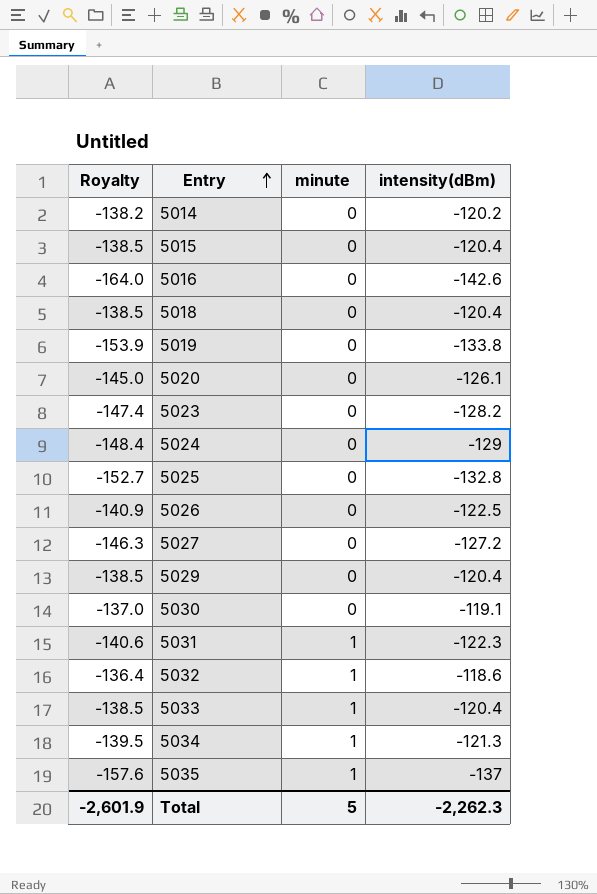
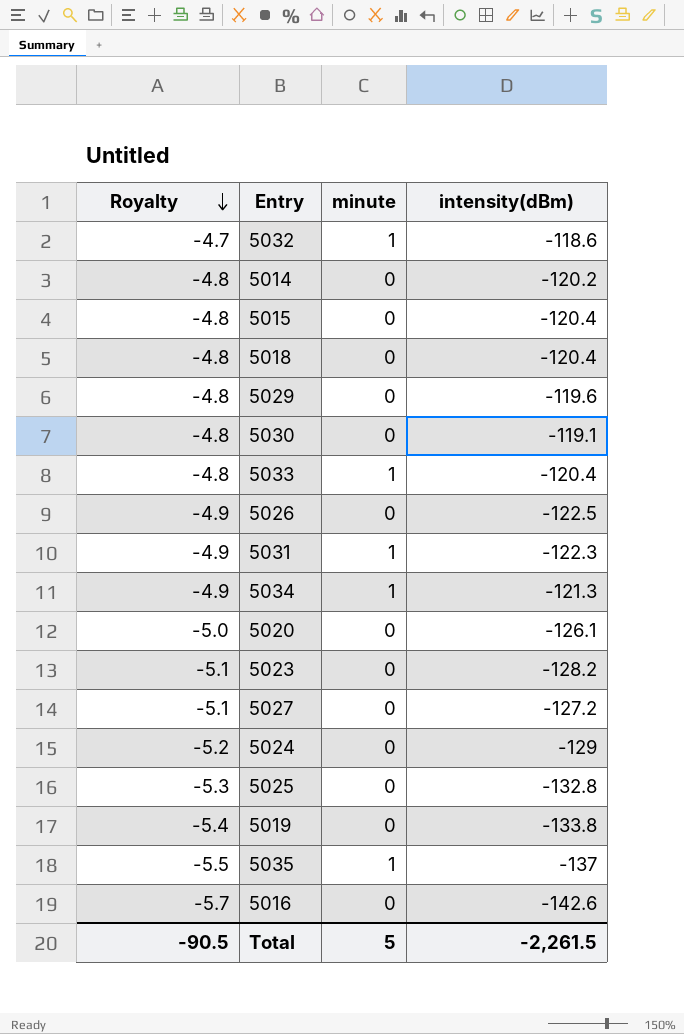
row order: Entry ascending -> Royalty descending
column Royalty | formula: [intensity(dBm)] * 1.15 -> [intensity(dBm)] * 0.04
5029 | intensity(dBm): -120.4 -> -119.6
Total | Royalty: -2,601.9 -> -90.5
Total | intensity(dBm): -2,262.3 -> -2,261.5

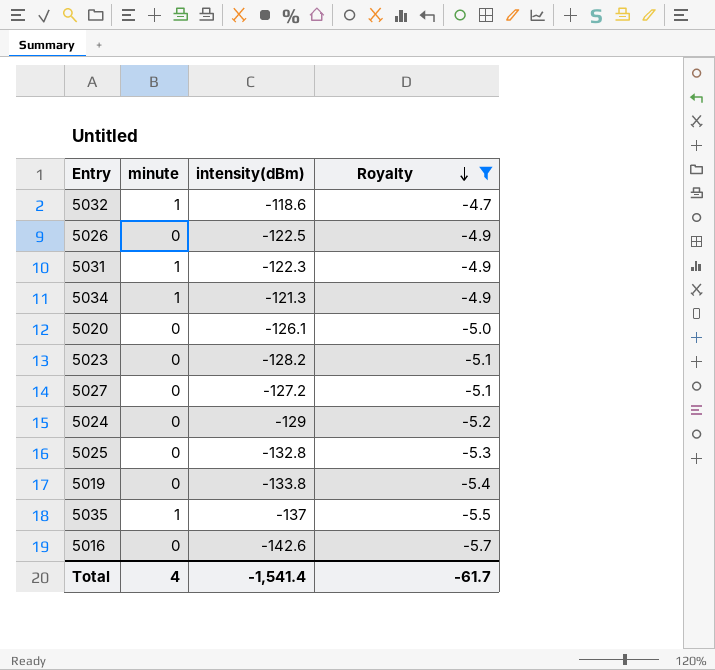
filter: none -> Royalty != -4.8
column Royalty | position: 1 -> 4
Total | minute: 5 -> 4
Total | intensity(dBm): -2,261.5 -> -1,541.4
Total | Royalty: -90.5 -> -61.7

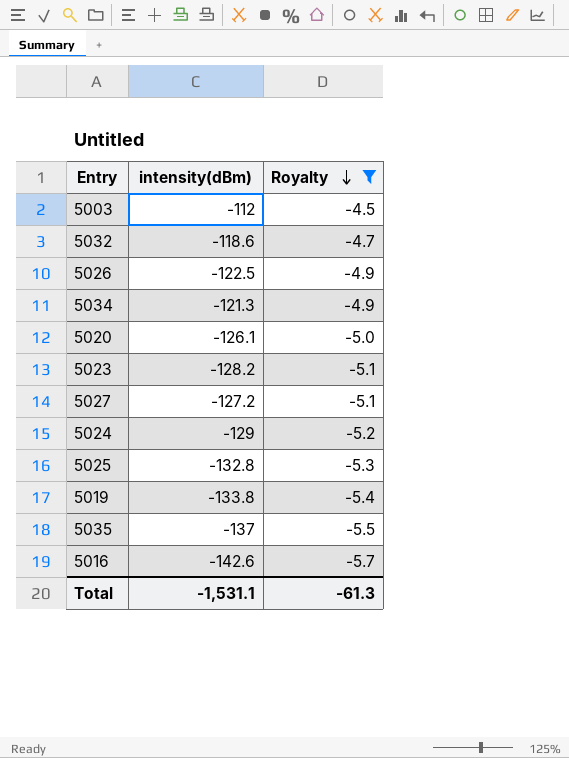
column minute | position: 2 -> none
row 5031: 1 | -122.3 | -4.9 -> none
row 5003: none -> -112 | -4.5
Total | intensity(dBm): -1,541.4 -> -1,531.1
Total | Royalty: -61.7 -> -61.3

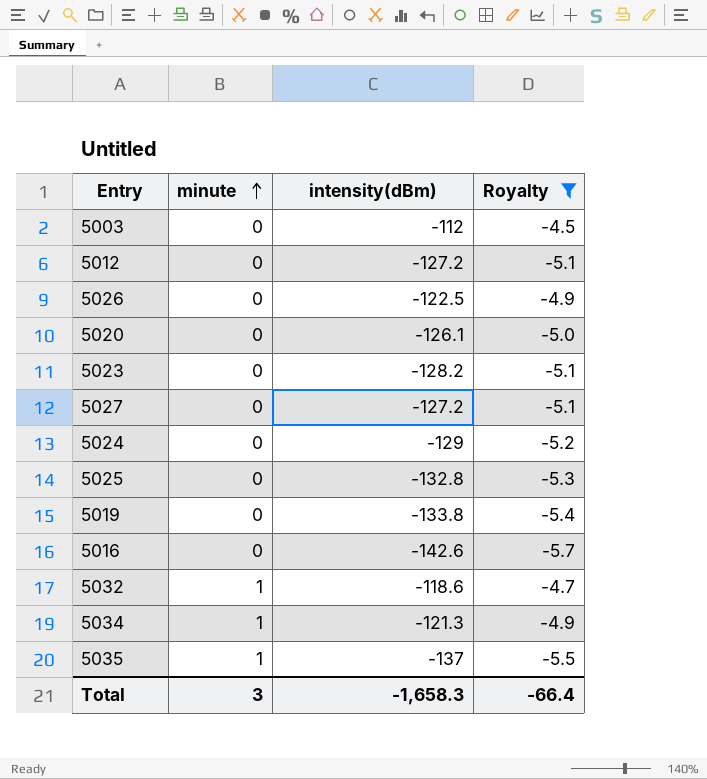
row order: Royalty descending -> minute ascending
column minute | position: none -> 2
row 5012: none -> 0 | -127.2 | -5.1
Total | intensity(dBm): -1,531.1 -> -1,658.3
Total | Royalty: -61.3 -> -66.4

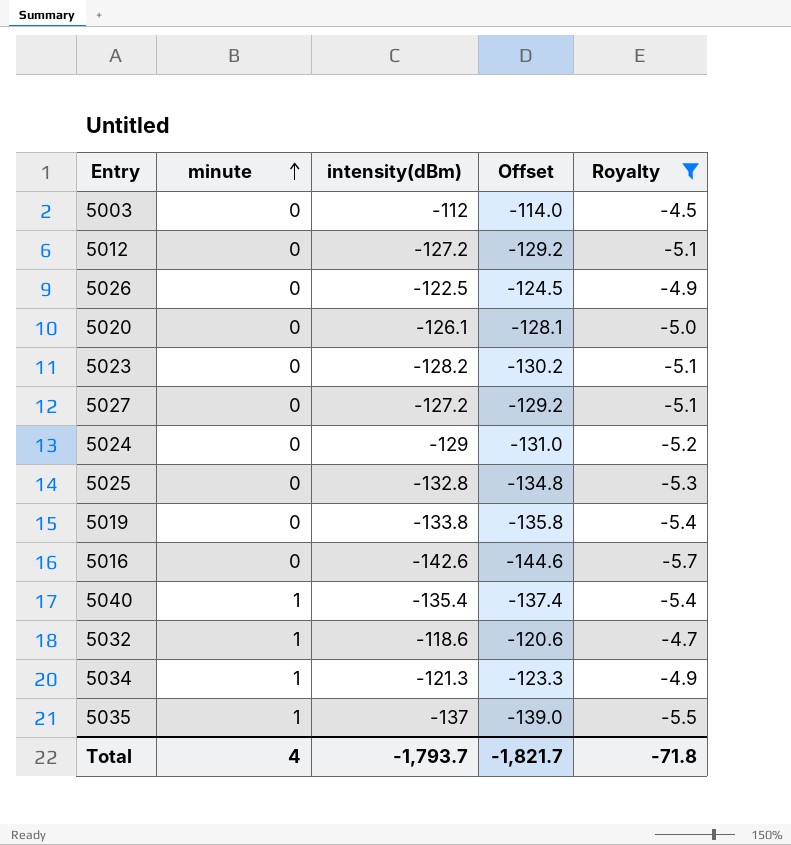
column Offset | formula: none -> [intensity(dBm)] - 2
row 5040: none -> 1 | -135.4 | -137.4 | -5.4
Total | minute: 3 -> 4
Total | intensity(dBm): -1,658.3 -> -1,793.7
Total | Royalty: -66.4 -> -71.8

